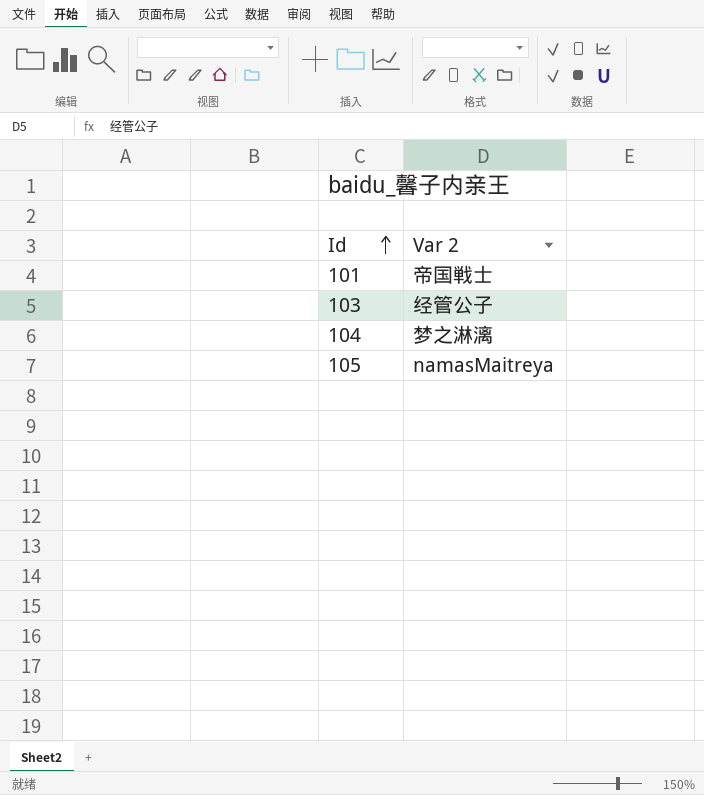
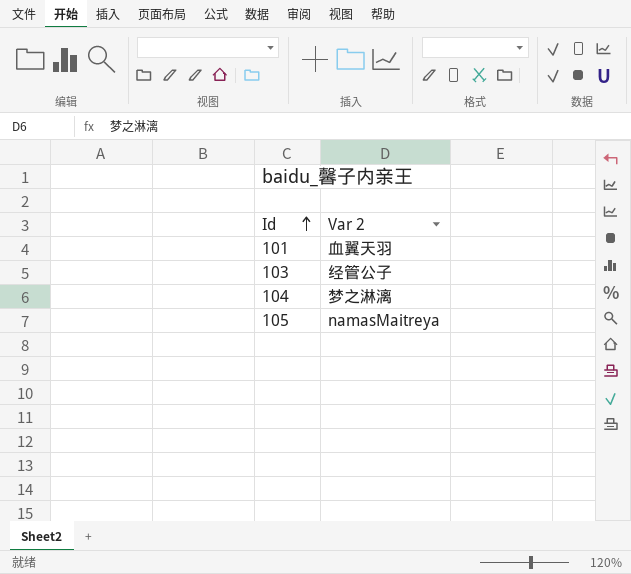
101 | Var 2: 帝国戦士 -> 血翼天羽

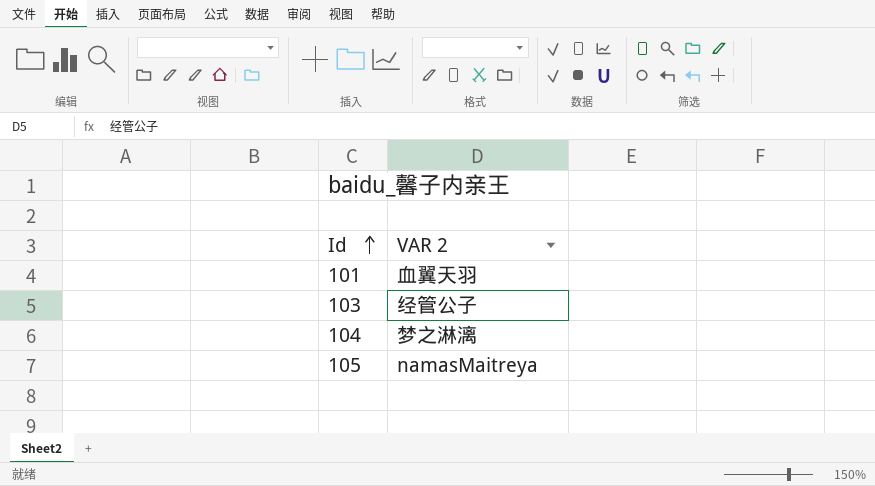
column name: Var 2 -> VAR 2

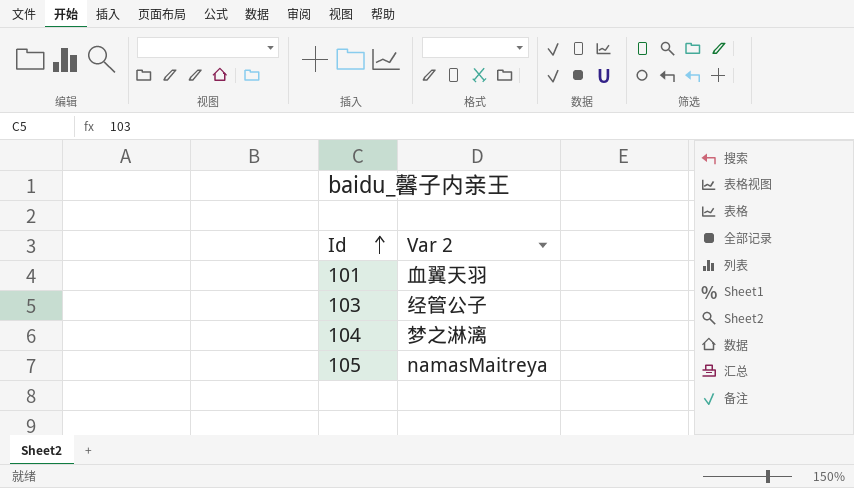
column name: VAR 2 -> Var 2

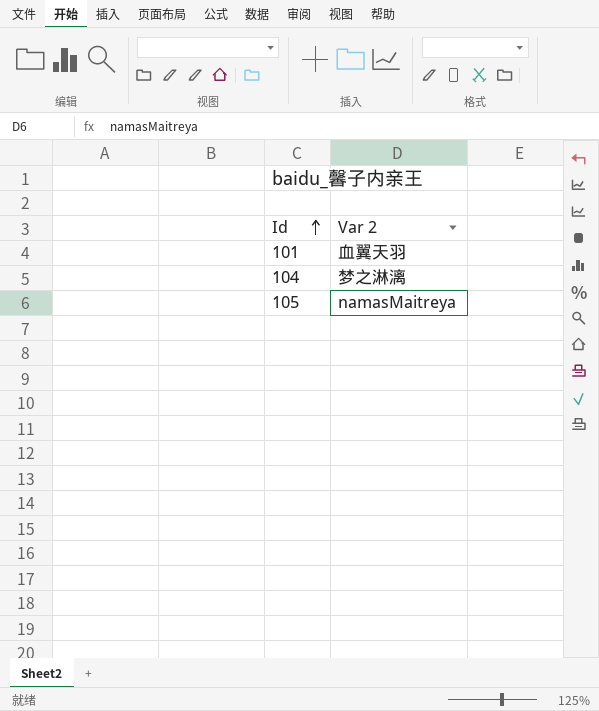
row 103: 经管公子 -> none

